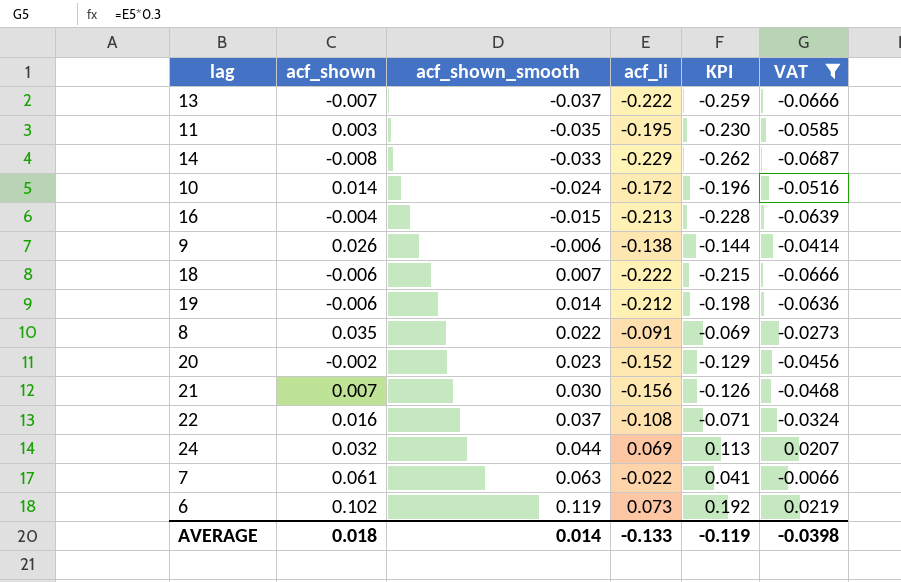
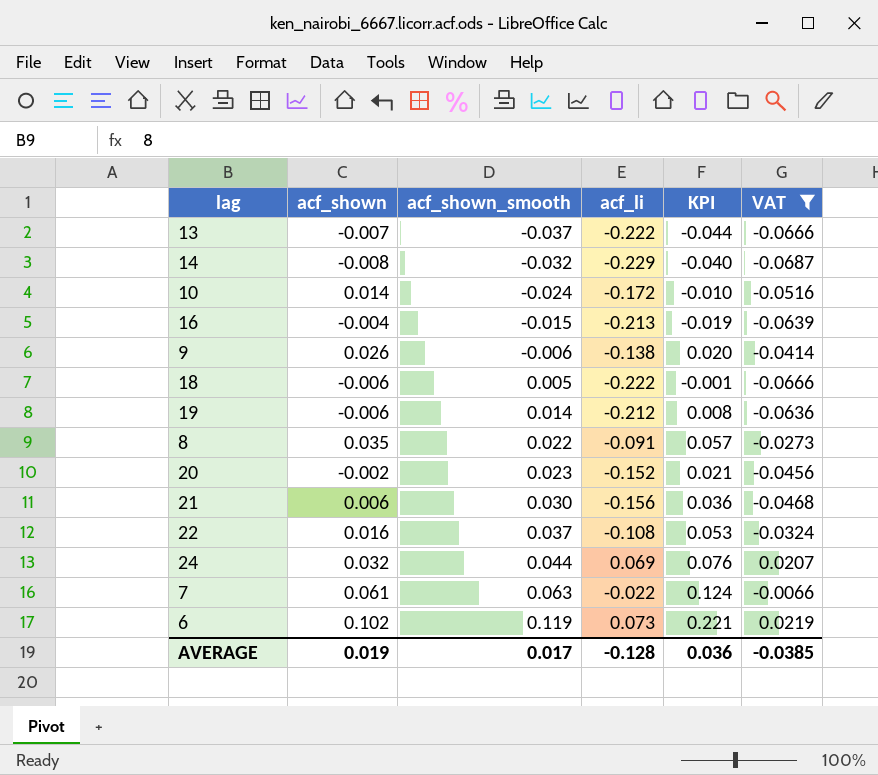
column KPI | formula: [acf_shown_smooth] + [acf_li] -> [acf_shown] + [acf_shown_smooth]
row 11: 0.003 | -0.035 | -0.195 | -0.230 | -0.0585 -> none
14 | acf_shown_smooth: -0.033 -> -0.032
18 | acf_shown_smooth: 0.007 -> 0.005
21 | acf_shown: 0.007 -> 0.006
AVERAGE | acf_shown: 0.018 -> 0.019
AVERAGE | acf_shown_smooth: 0.014 -> 0.017
AVERAGE | acf_li: -0.133 -> -0.128
AVERAGE | KPI: -0.119 -> 0.036
AVERAGE | VAT: -0.0398 -> -0.0385

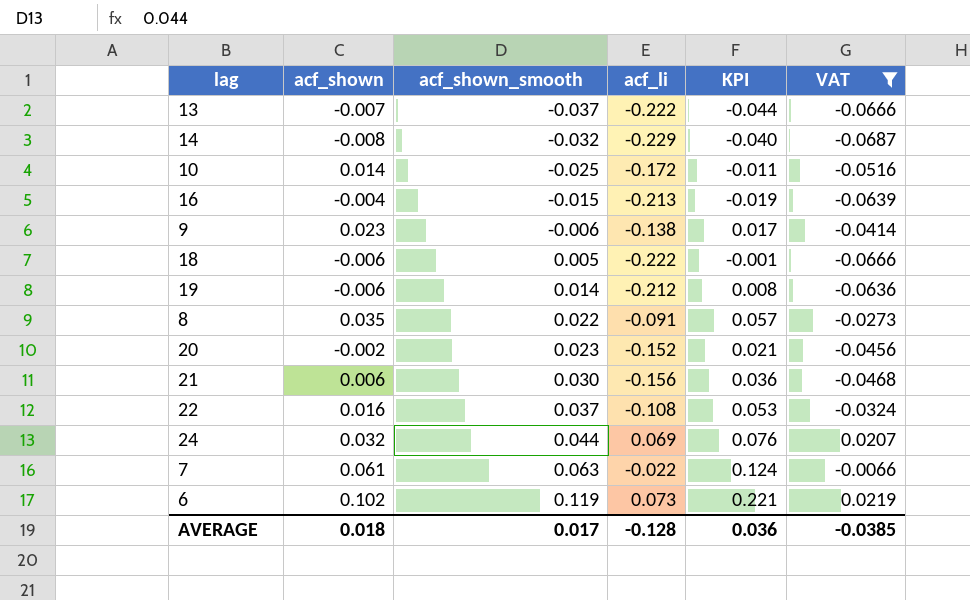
10 | acf_shown_smooth: -0.024 -> -0.025
10 | KPI: -0.010 -> -0.011
9 | acf_shown: 0.026 -> 0.023
9 | KPI: 0.020 -> 0.017
AVERAGE | acf_shown: 0.019 -> 0.018

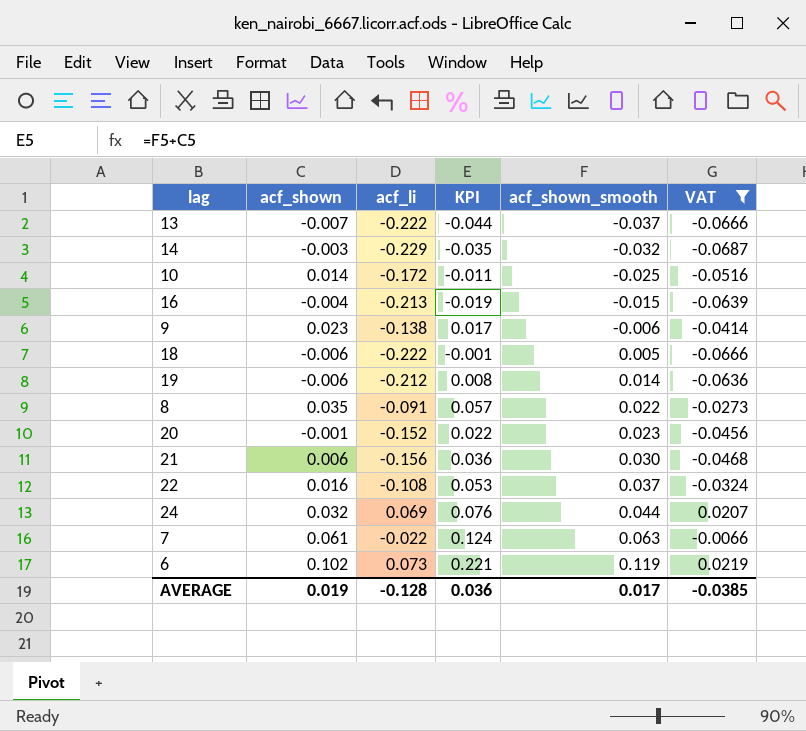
column acf_shown_smooth | position: 3 -> 5
14 | acf_shown: -0.008 -> -0.003
14 | KPI: -0.040 -> -0.035
20 | acf_shown: -0.002 -> -0.001
20 | KPI: 0.021 -> 0.022
AVERAGE | acf_shown: 0.018 -> 0.019

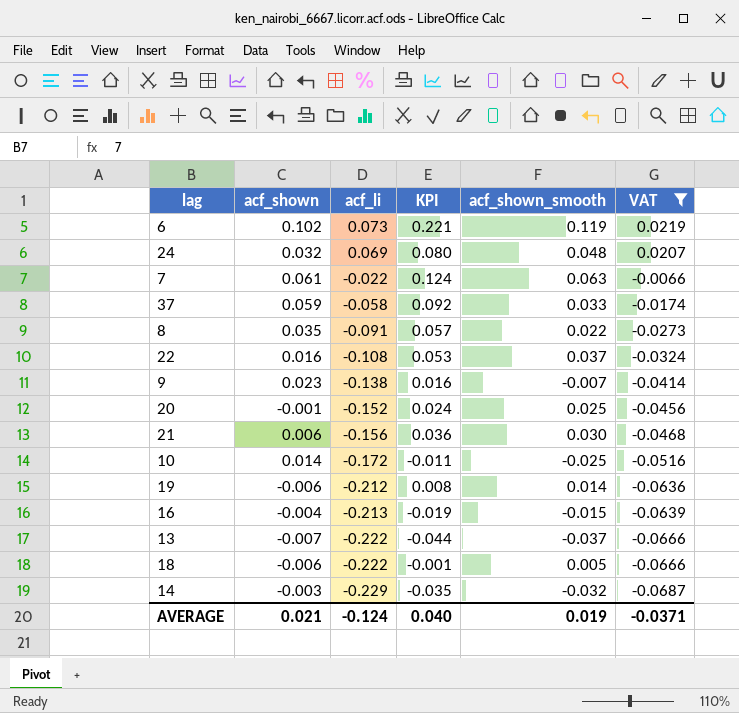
row order: acf_shown_smooth ascending -> acf_li descending
24 | KPI: 0.076 -> 0.080
24 | acf_shown_smooth: 0.044 -> 0.048
row 37: none -> 0.059 | -0.058 | 0.092 | 0.033 | -0.0174
9 | KPI: 0.017 -> 0.016
9 | acf_shown_smooth: -0.006 -> -0.007
20 | KPI: 0.022 -> 0.024
20 | acf_shown_smooth: 0.023 -> 0.025
AVERAGE | acf_shown: 0.019 -> 0.021
AVERAGE | acf_li: -0.128 -> -0.124
AVERAGE | KPI: 0.036 -> 0.040
AVERAGE | acf_shown_smooth: 0.017 -> 0.019
AVERAGE | VAT: -0.0385 -> -0.0371

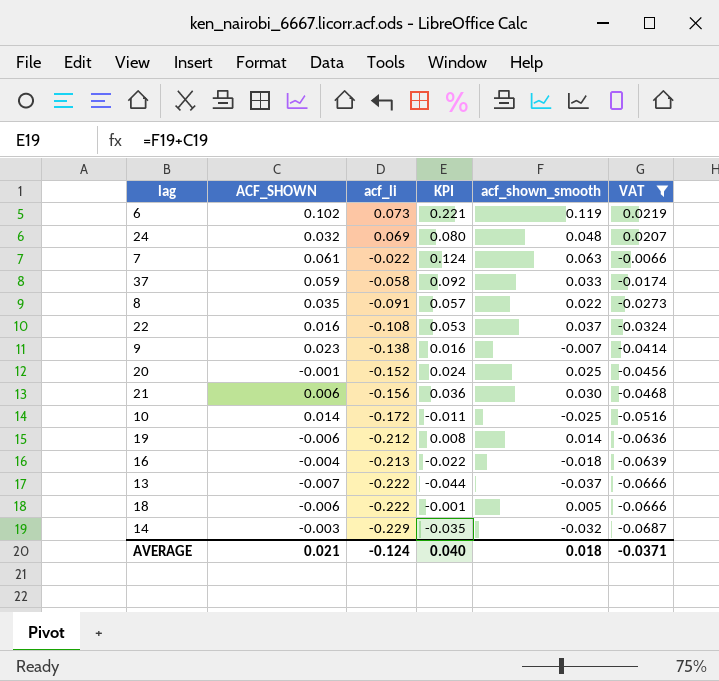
column name: acf_shown -> ACF_SHOWN
16 | KPI: -0.019 -> -0.022
16 | acf_shown_smooth: -0.015 -> -0.018
AVERAGE | acf_shown_smooth: 0.019 -> 0.018

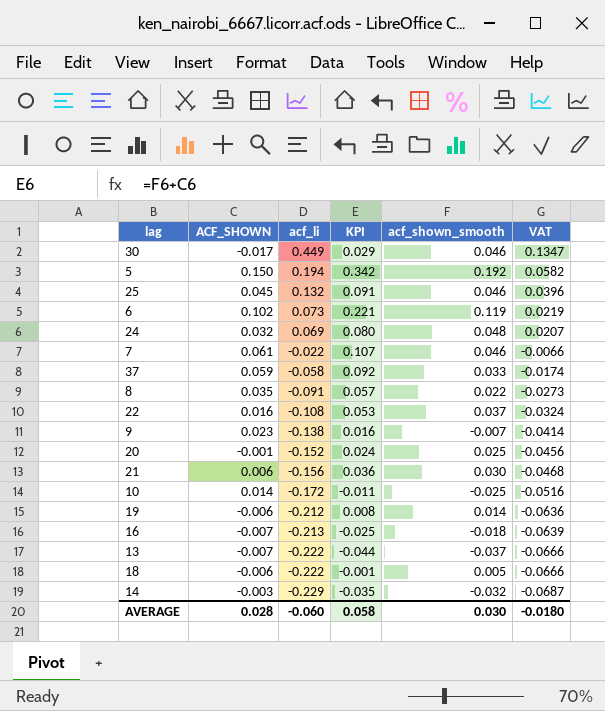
filter: VAT <= 0.0219 -> none
7 | KPI: 0.124 -> 0.107
7 | acf_shown_smooth: 0.063 -> 0.046
16 | ACF_SHOWN: -0.004 -> -0.007
16 | KPI: -0.022 -> -0.025
AVERAGE | ACF_SHOWN: 0.021 -> 0.028
AVERAGE | acf_li: -0.124 -> -0.060
AVERAGE | KPI: 0.040 -> 0.058
AVERAGE | acf_shown_smooth: 0.018 -> 0.030
AVERAGE | VAT: -0.0371 -> -0.0180

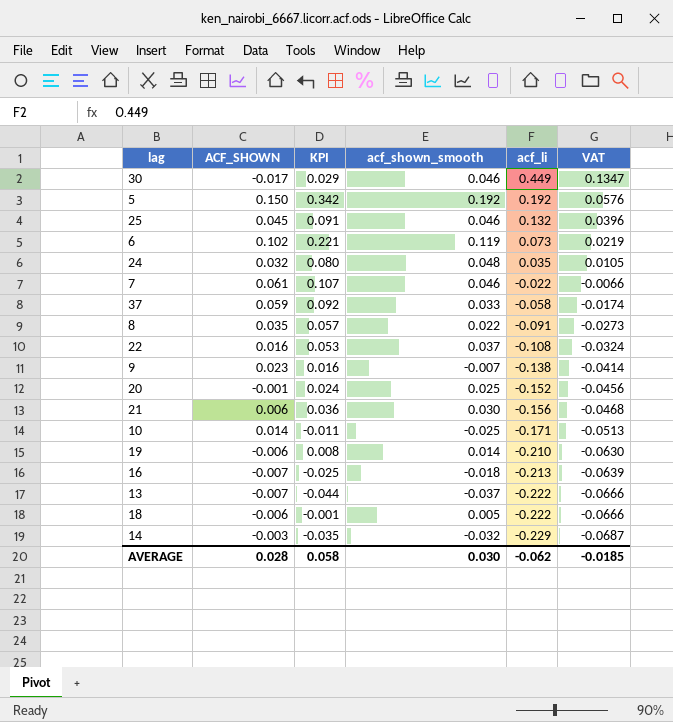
column acf_li | position: 3 -> 5
5 | acf_li: 0.194 -> 0.192
5 | VAT: 0.0582 -> 0.0576
24 | acf_li: 0.069 -> 0.035
24 | VAT: 0.0207 -> 0.0105
10 | acf_li: -0.172 -> -0.171
10 | VAT: -0.0516 -> -0.0513
19 | acf_li: -0.212 -> -0.210
19 | VAT: -0.0636 -> -0.0630
AVERAGE | acf_li: -0.060 -> -0.062
AVERAGE | VAT: -0.0180 -> -0.0185

